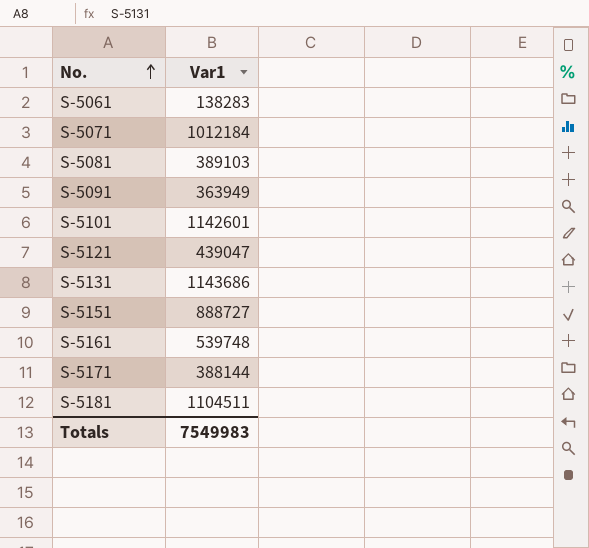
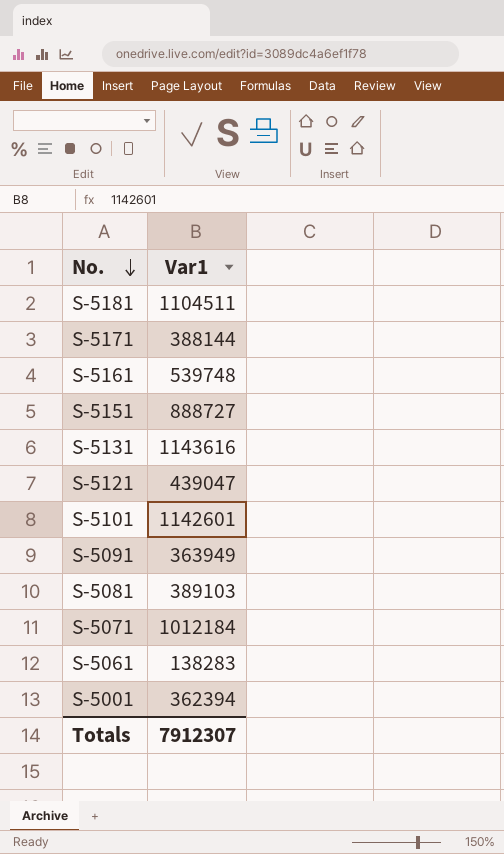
row order: No. ascending -> No. descending
S-5131 | Var1: 1143686 -> 1143616
row S-5001: none -> 362394
Totals | Var1: 7549983 -> 7912307

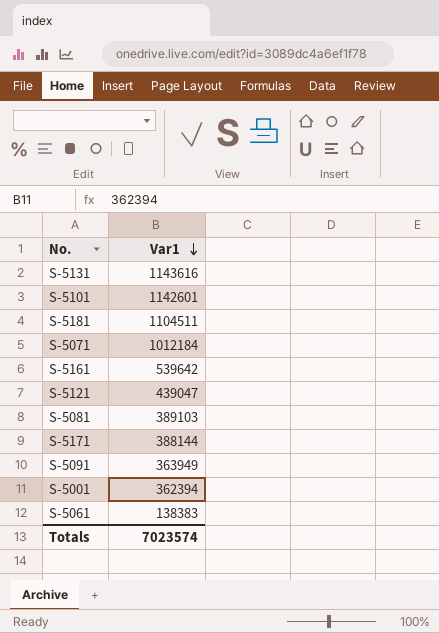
row order: No. descending -> Var1 descending
row S-5151: 888727 -> none
S-5161 | Var1: 539748 -> 539642
S-5061 | Var1: 138283 -> 138383
Totals | Var1: 7912307 -> 7023574

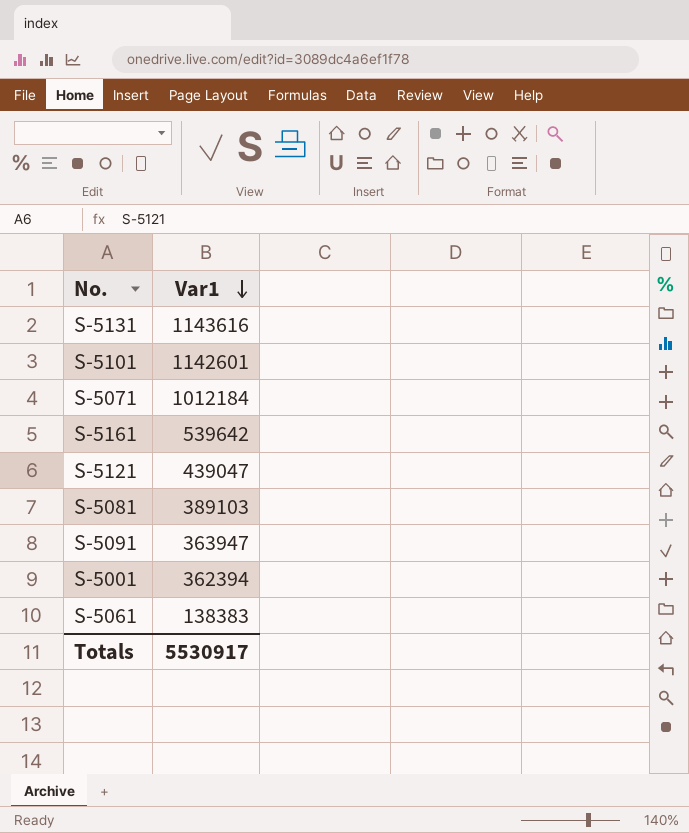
row S-5181: 1104511 -> none
row S-5171: 388144 -> none
S-5091 | Var1: 363949 -> 363947
Totals | Var1: 7023574 -> 5530917

